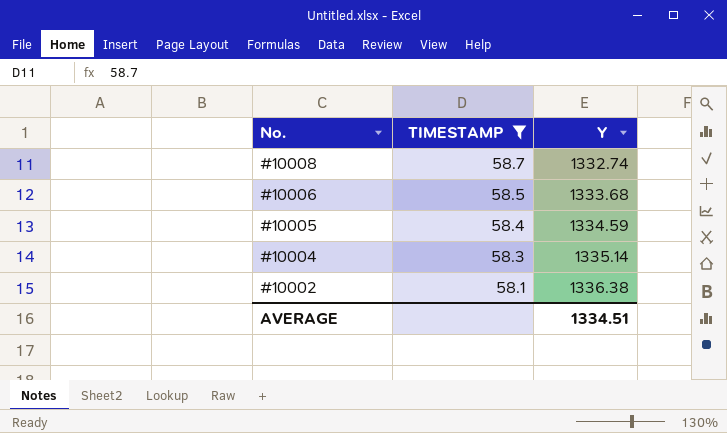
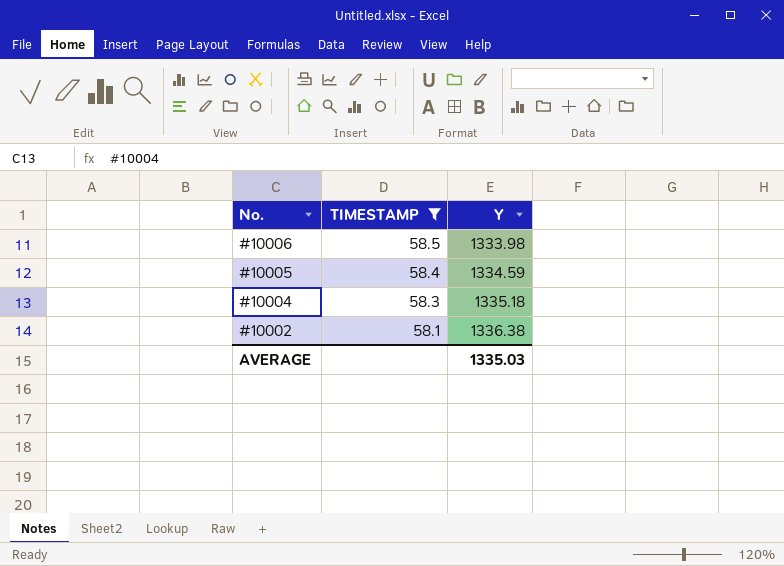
row #10008: 58.7 | 1332.74 -> none
#10006 | Y: 1333.68 -> 1333.98
#10004 | Y: 1335.14 -> 1335.18
AVERAGE | Y: 1334.51 -> 1335.03

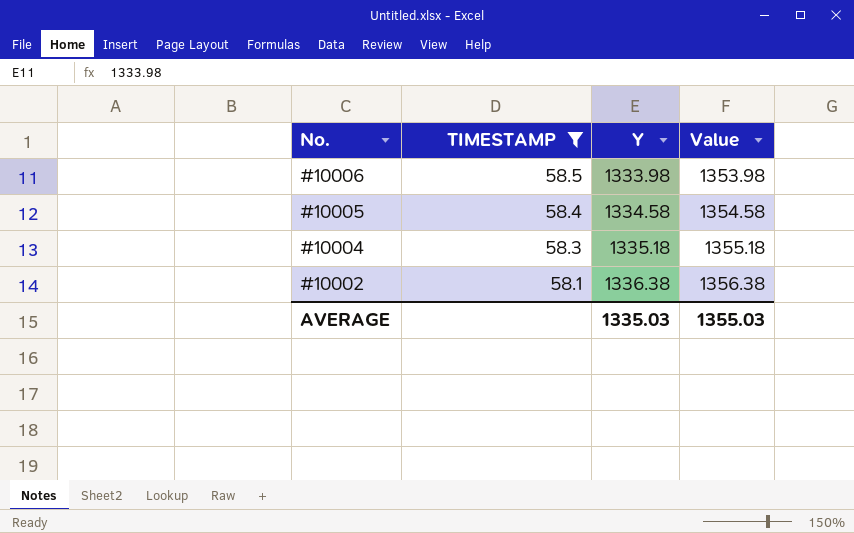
column Value | formula: none -> [Y] + 20
#10005 | Y: 1334.59 -> 1334.58

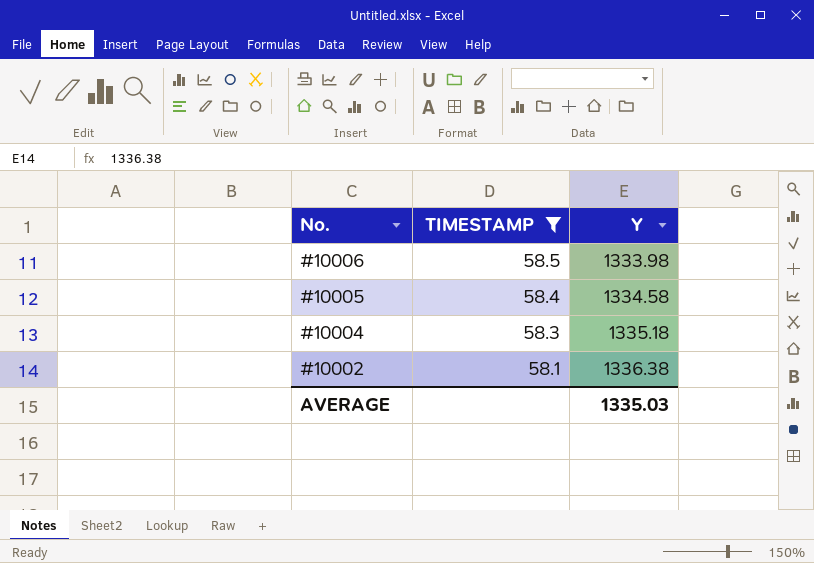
column Value | formula: [Y] + 20 -> none

